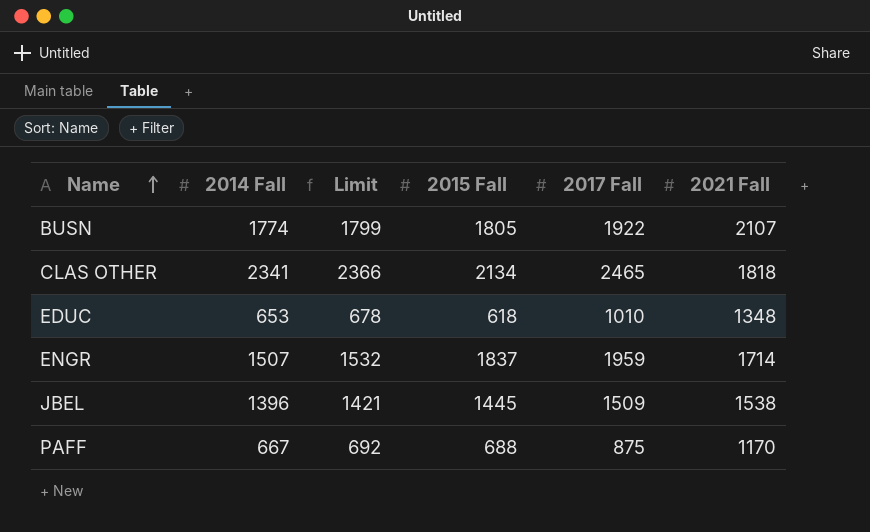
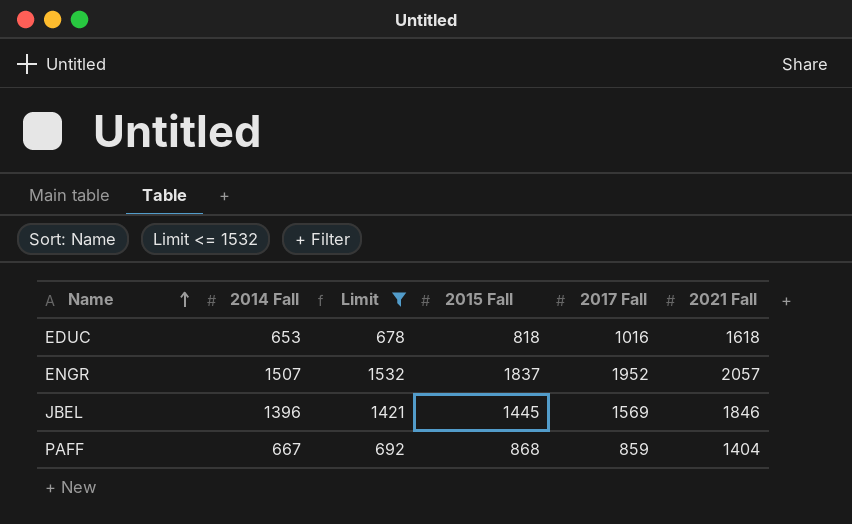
filter: none -> Limit <= 1532
EDUC | 2015 Fall: 618 -> 818
EDUC | 2017 Fall: 1010 -> 1016
EDUC | 2021 Fall: 1348 -> 1618
ENGR | 2017 Fall: 1959 -> 1952
ENGR | 2021 Fall: 1714 -> 2057
JBEL | 2017 Fall: 1509 -> 1569
JBEL | 2021 Fall: 1538 -> 1846
PAFF | 2015 Fall: 688 -> 868
PAFF | 2017 Fall: 875 -> 859
PAFF | 2021 Fall: 1170 -> 1404

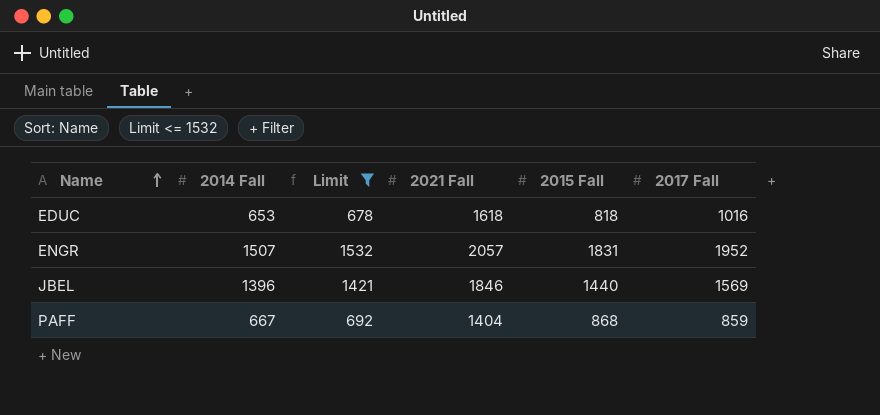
column 2021 Fall | position: 6 -> 4
ENGR | 2015 Fall: 1837 -> 1831
JBEL | 2015 Fall: 1445 -> 1440

